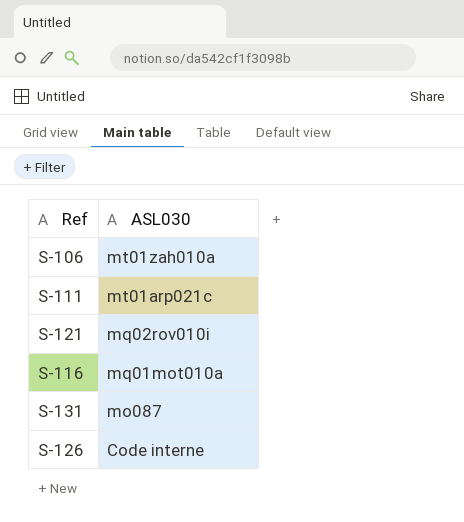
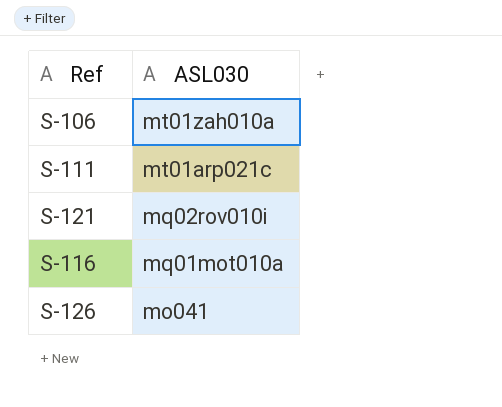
row S-131: mo087 -> none
S-126 | ASL030: Code interne -> mo041

